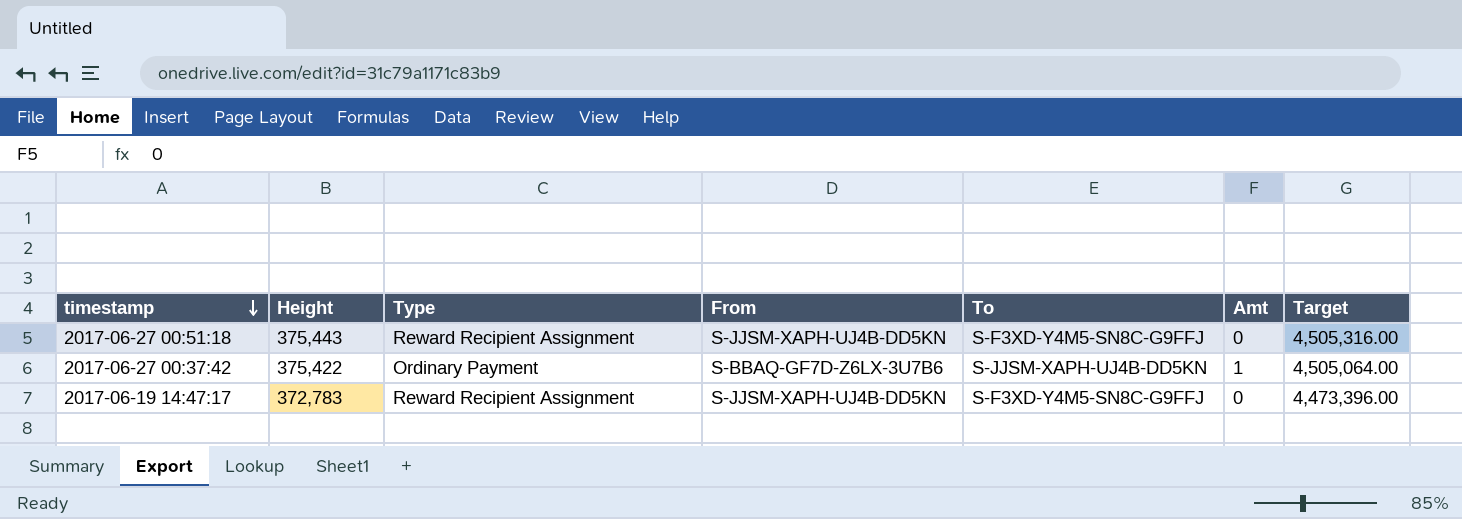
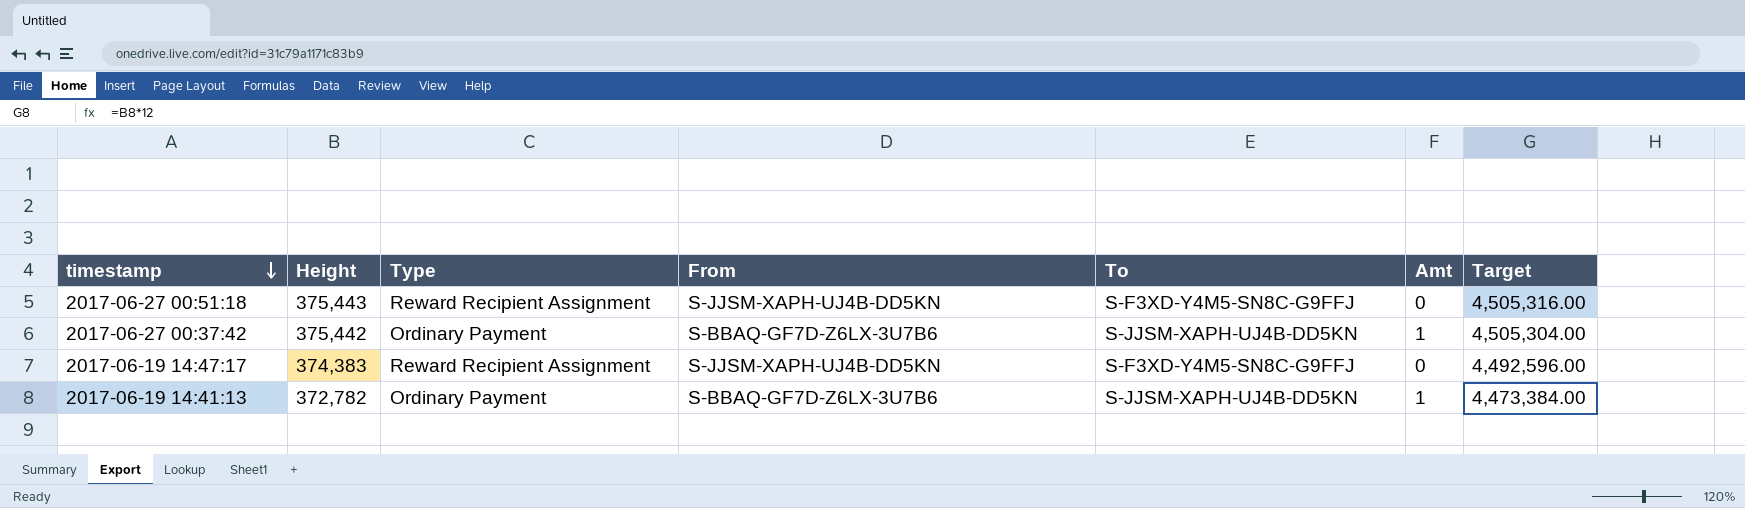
2017-06-27 00:37:42 | Height: 375,422 -> 375,442
2017-06-27 00:37:42 | Target: 4,505,064.00 -> 4,505,304.00
2017-06-19 14:47:17 | Height: 372,783 -> 374,383
2017-06-19 14:47:17 | Target: 4,473,396.00 -> 4,492,596.00
row 2017-06-19 14:41:13: none -> 372,782 | Ordinary Payment | S-BBAQ-GF7D-Z6LX-3U7B6 | S-JJSM-XAPH-UJ4B-DD5KN | 1 | 4,473,384.00

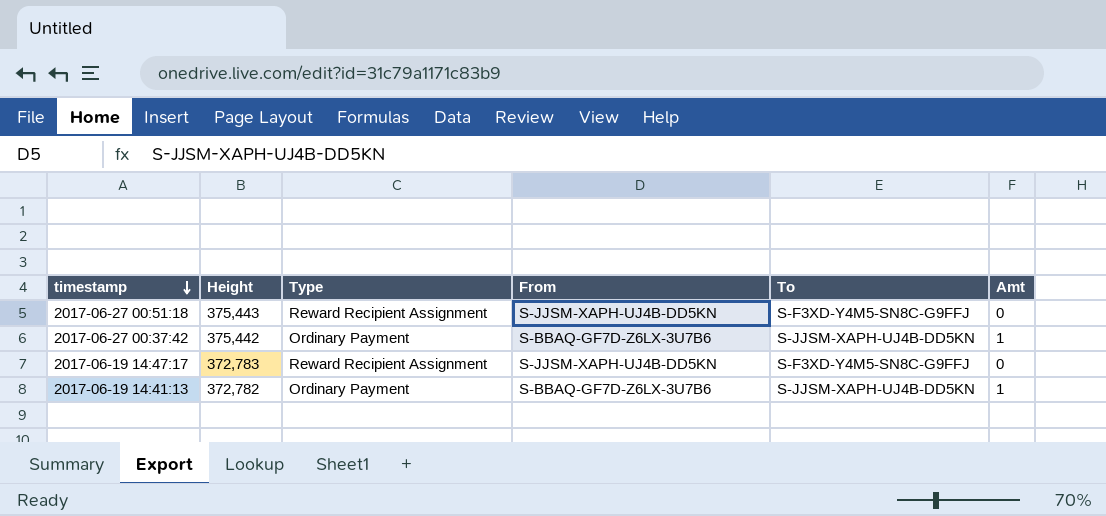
column Target | formula: [Height] * 12 -> none
2017-06-19 14:47:17 | Height: 374,383 -> 372,783

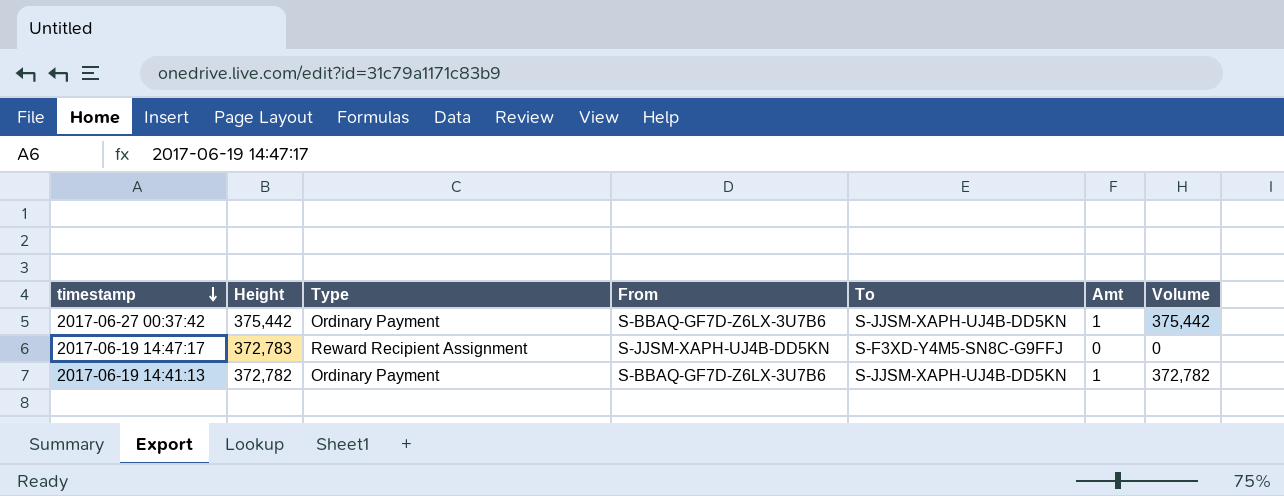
column Volume | formula: none -> [Height] * [Amt]
row 2017-06-27 00:51:18: 375,443 | Reward Recipient Assignment | S-JJSM-XAPH-UJ4B-DD5KN | S-F3XD-Y4M5-SN8C-G9FFJ | 0 -> none

